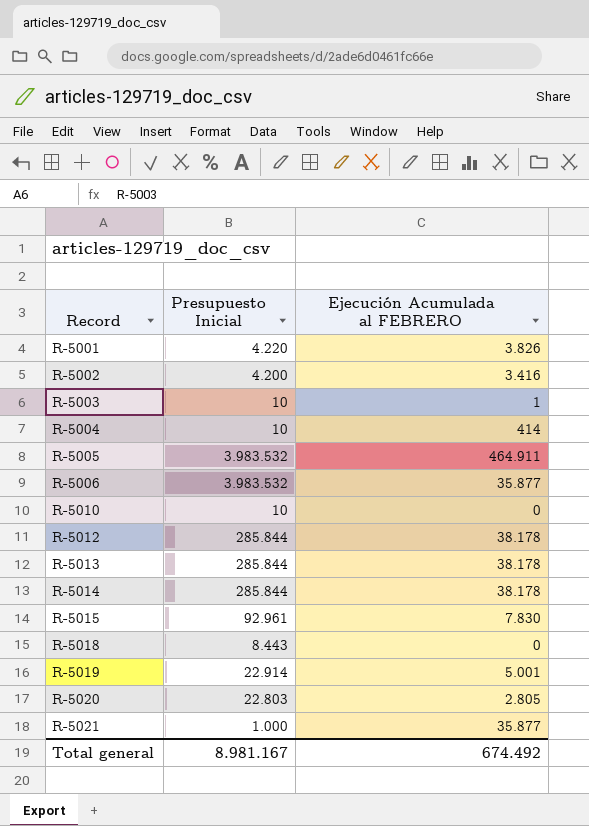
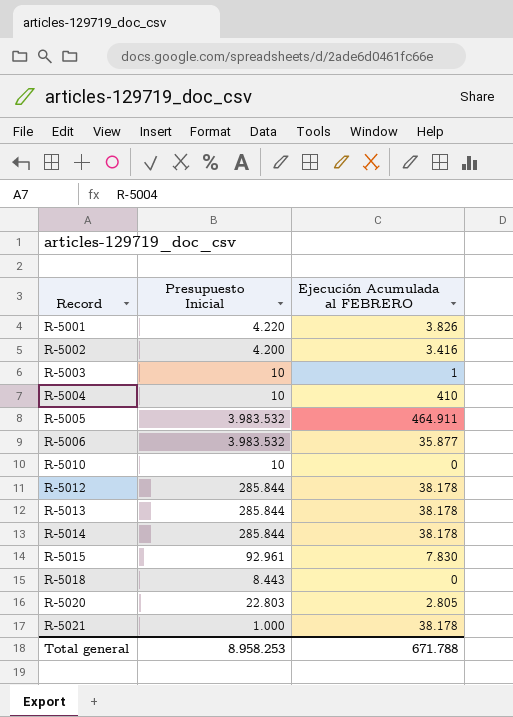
row R-5019: 22.914 | 5.001 -> none
R-5004 | Ejecución Acumulada al FEBRERO: 414 -> 410
R-5021 | Ejecución Acumulada al FEBRERO: 35.877 -> 38.178
Total general | Presupuesto Inicial: 8.981.167 -> 8.958.253
Total general | Ejecución Acumulada al FEBRERO: 674.492 -> 671.788

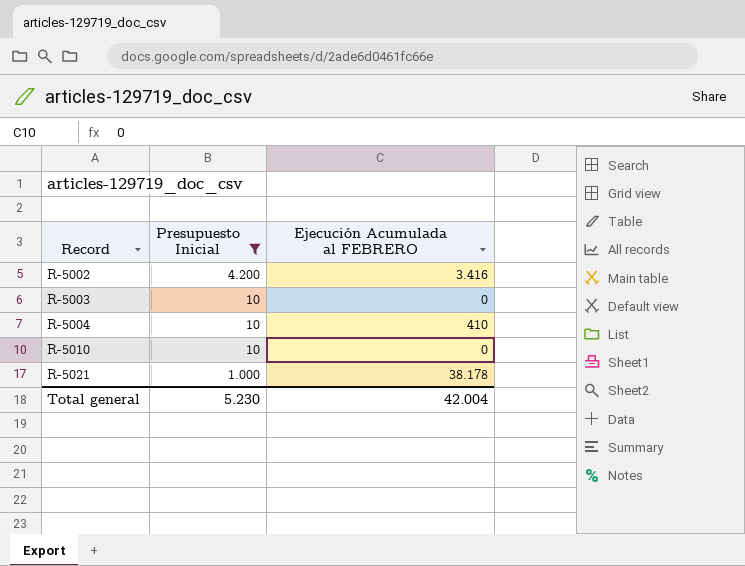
filter: none -> Presupuesto Inicial <= 4.200
R-5003 | Ejecución Acumulada al FEBRERO: 1 -> 0
Total general | Presupuesto Inicial: 8.958.253 -> 5.230
Total general | Ejecución Acumulada al FEBRERO: 671.788 -> 42.004

